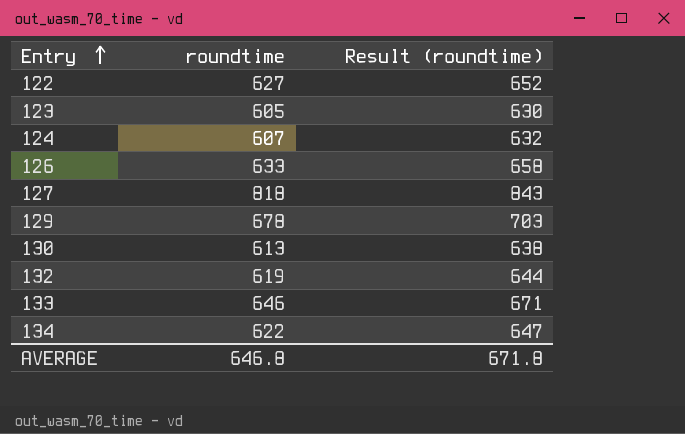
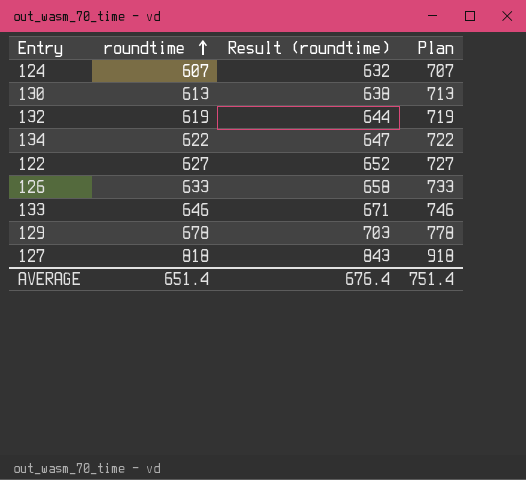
row order: Entry ascending -> roundtime ascending
column Plan | formula: none -> [roundtime] + 100
row 123: 605 | 630 -> none
AVERAGE | roundtime: 646.8 -> 651.4
AVERAGE | Result (roundtime): 671.8 -> 676.4

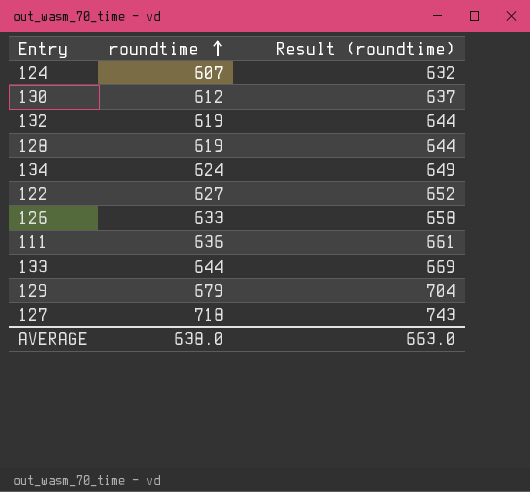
column Plan | formula: [roundtime] + 100 -> none
130 | roundtime: 613 -> 612
130 | Result (roundtime): 638 -> 637
row 128: none -> 619 | 644
134 | roundtime: 622 -> 624
134 | Result (roundtime): 647 -> 649
row 111: none -> 636 | 661
133 | roundtime: 646 -> 644
133 | Result (roundtime): 671 -> 669
129 | roundtime: 678 -> 679
129 | Result (roundtime): 703 -> 704
127 | roundtime: 818 -> 718
127 | Result (roundtime): 843 -> 743
AVERAGE | roundtime: 651.4 -> 638.0
AVERAGE | Result (roundtime): 676.4 -> 663.0

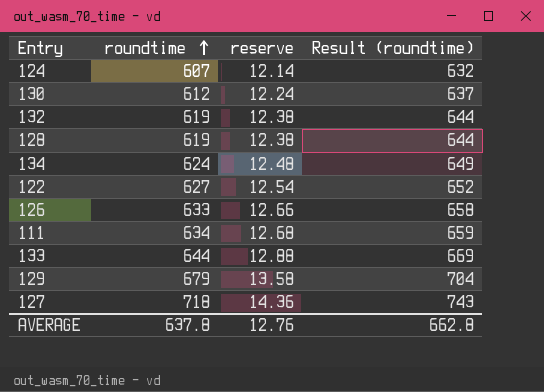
column reserve | formula: none -> [roundtime] * 0.02
111 | roundtime: 636 -> 634
111 | Result (roundtime): 661 -> 659
AVERAGE | roundtime: 638.0 -> 637.8
AVERAGE | Result (roundtime): 663.0 -> 662.8

